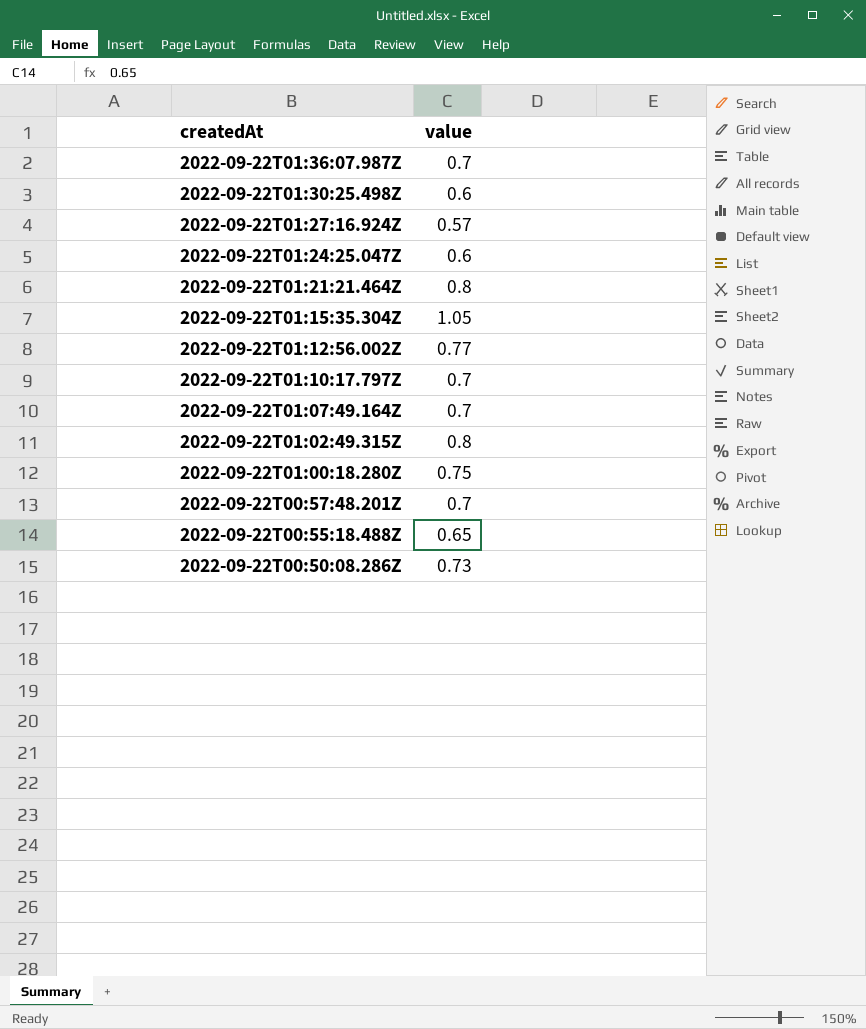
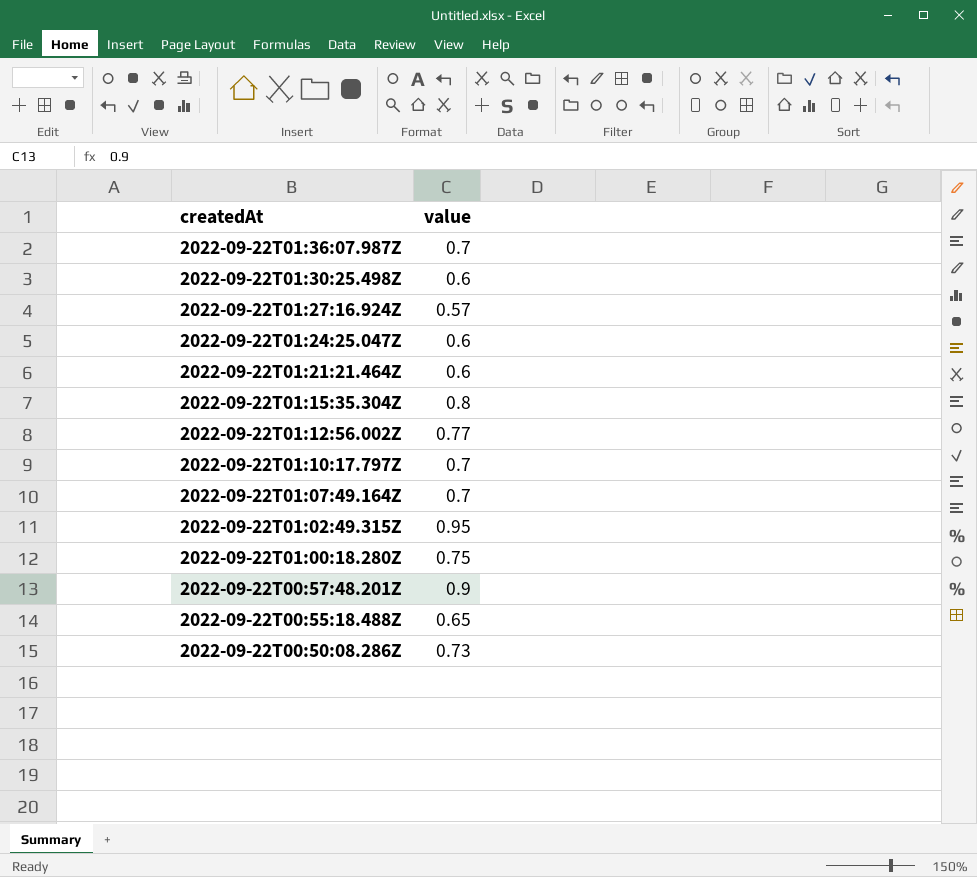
2022-09-22T01:21:21.464Z | value: 0.8 -> 0.6
2022-09-22T01:15:35.304Z | value: 1.05 -> 0.8
2022-09-22T01:02:49.315Z | value: 0.8 -> 0.95
2022-09-22T00:57:48.201Z | value: 0.7 -> 0.9

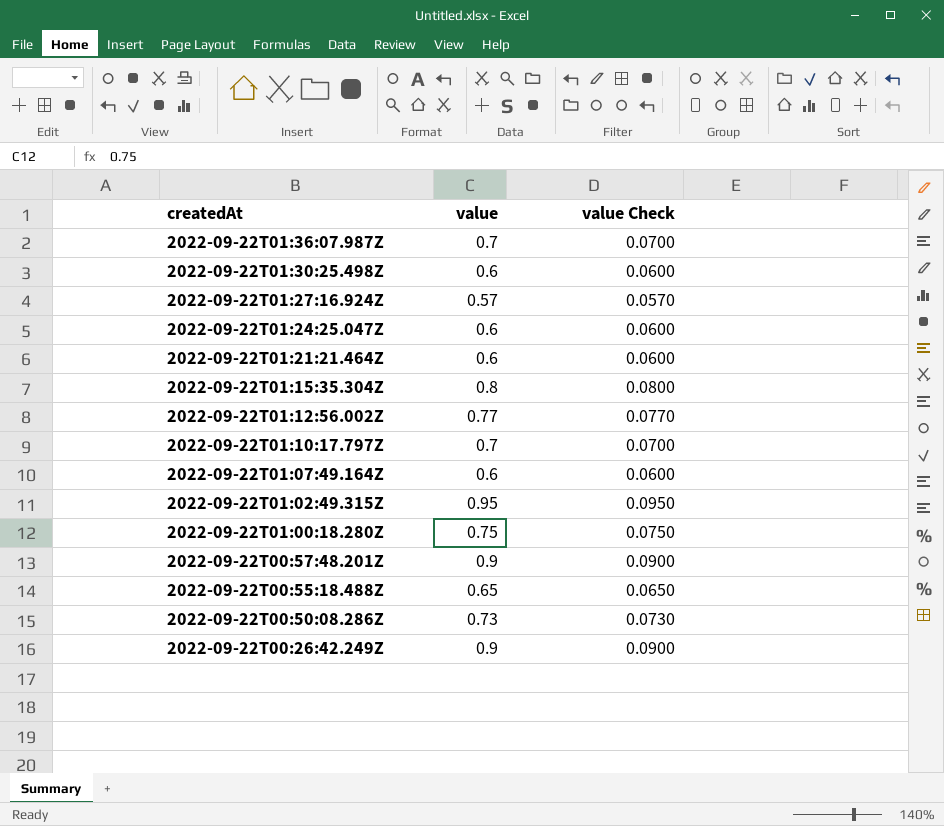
column value Check | formula: none -> [value] * 0.1
2022-09-22T01:07:49.164Z | value: 0.7 -> 0.6
row 2022-09-22T00:26:42.249Z: none -> 0.9 | 0.0900

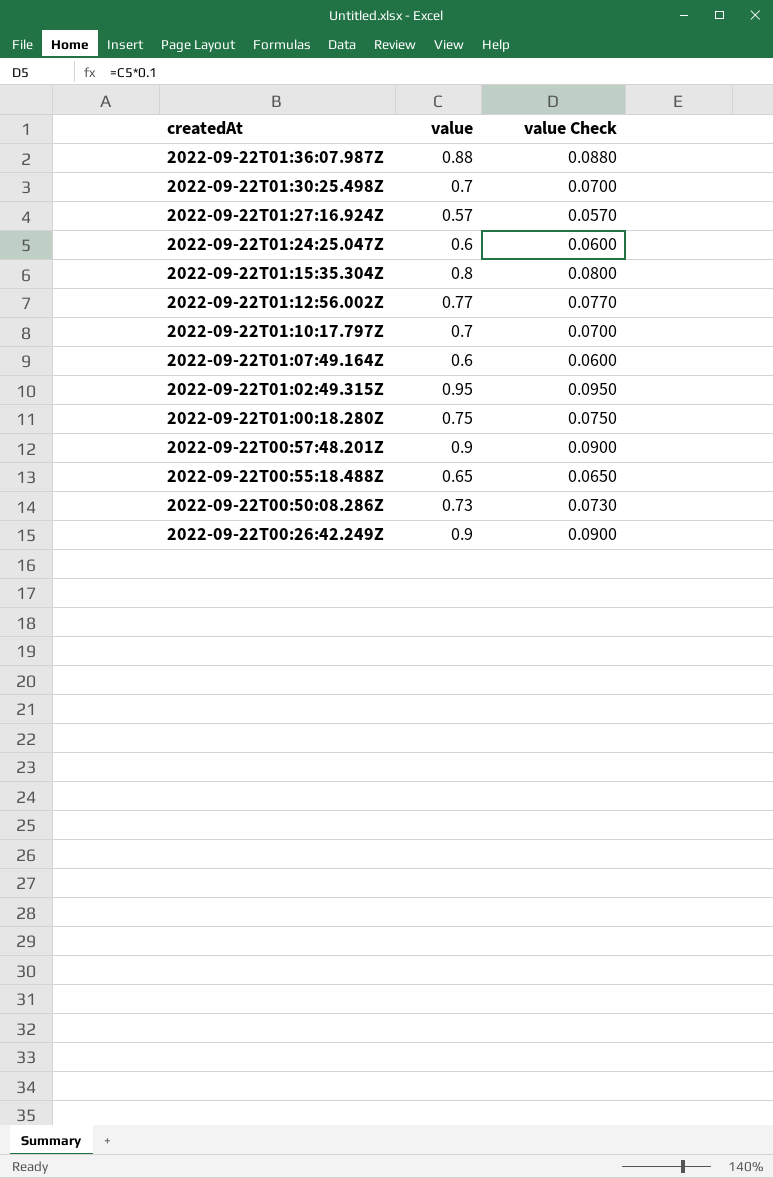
row 2022-09-22T01:21:21.464Z: 0.6 | 0.0600 -> none
2022-09-22T01:36:07.987Z | value: 0.7 -> 0.88
2022-09-22T01:36:07.987Z | value Check: 0.0700 -> 0.0880
2022-09-22T01:30:25.498Z | value: 0.6 -> 0.7
2022-09-22T01:30:25.498Z | value Check: 0.0600 -> 0.0700

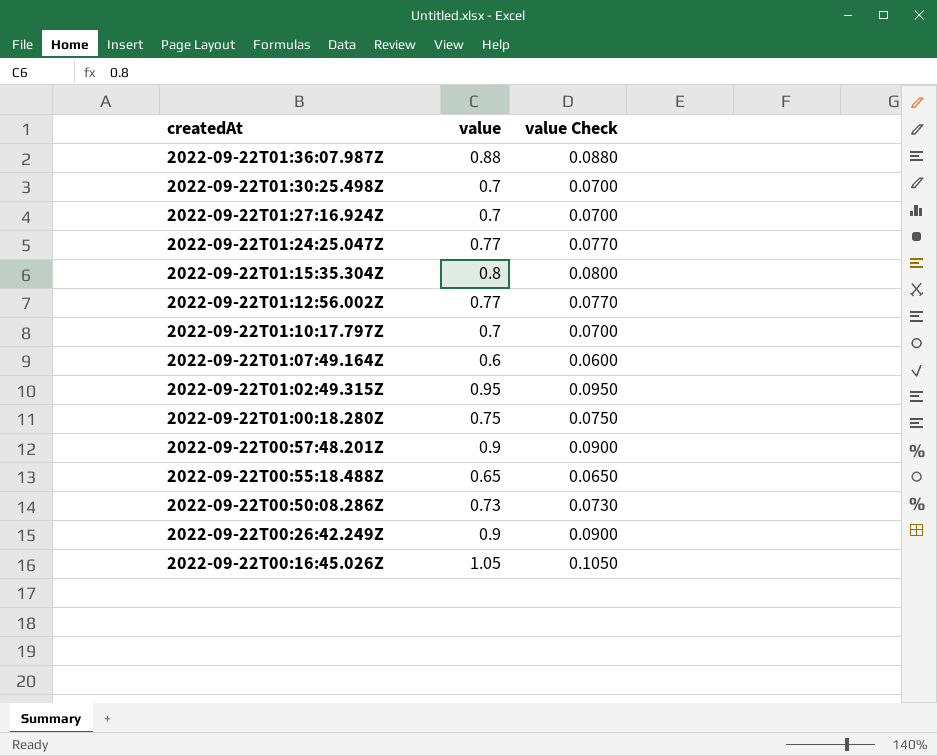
2022-09-22T01:27:16.924Z | value: 0.57 -> 0.7
2022-09-22T01:27:16.924Z | value Check: 0.0570 -> 0.0700
2022-09-22T01:24:25.047Z | value: 0.6 -> 0.77
2022-09-22T01:24:25.047Z | value Check: 0.0600 -> 0.0770
row 2022-09-22T00:16:45.026Z: none -> 1.05 | 0.1050

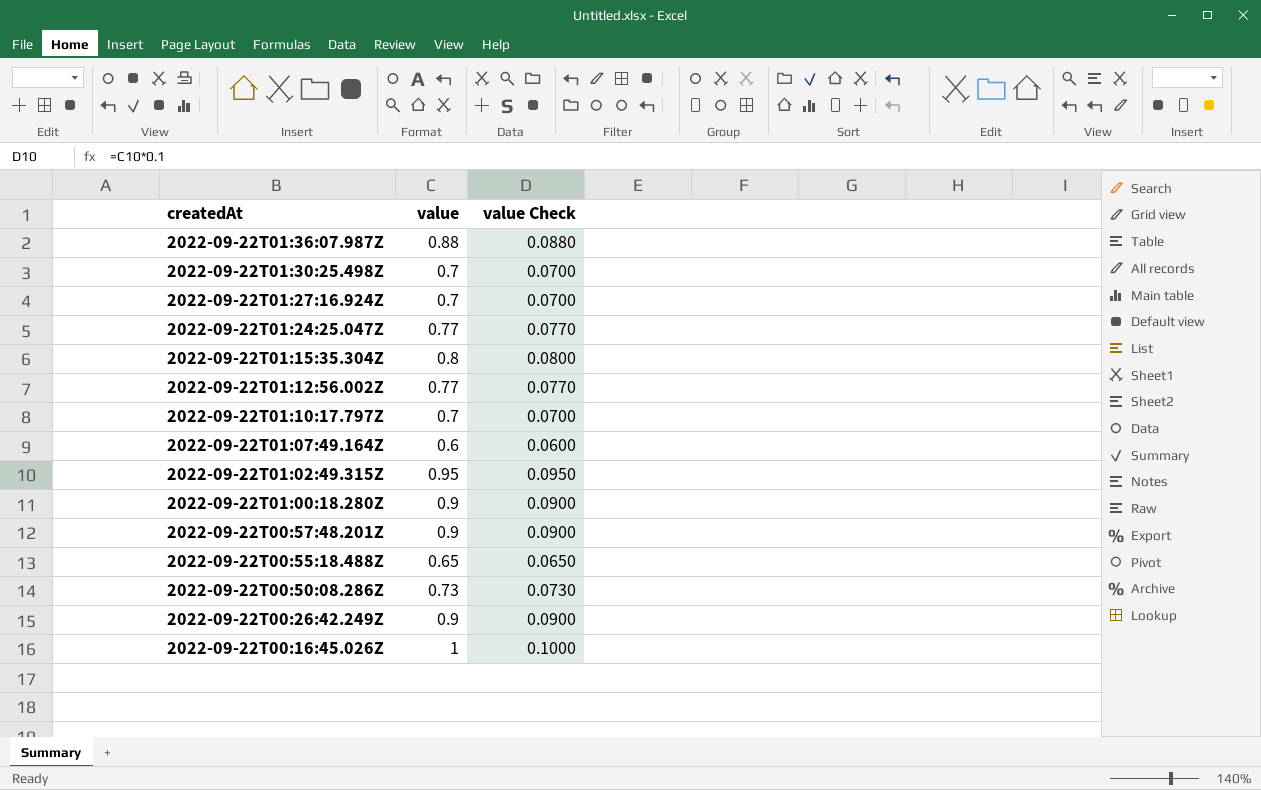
2022-09-22T01:00:18.280Z | value: 0.75 -> 0.9
2022-09-22T01:00:18.280Z | value Check: 0.0750 -> 0.0900
2022-09-22T00:16:45.026Z | value: 1.05 -> 1
2022-09-22T00:16:45.026Z | value Check: 0.1050 -> 0.1000

